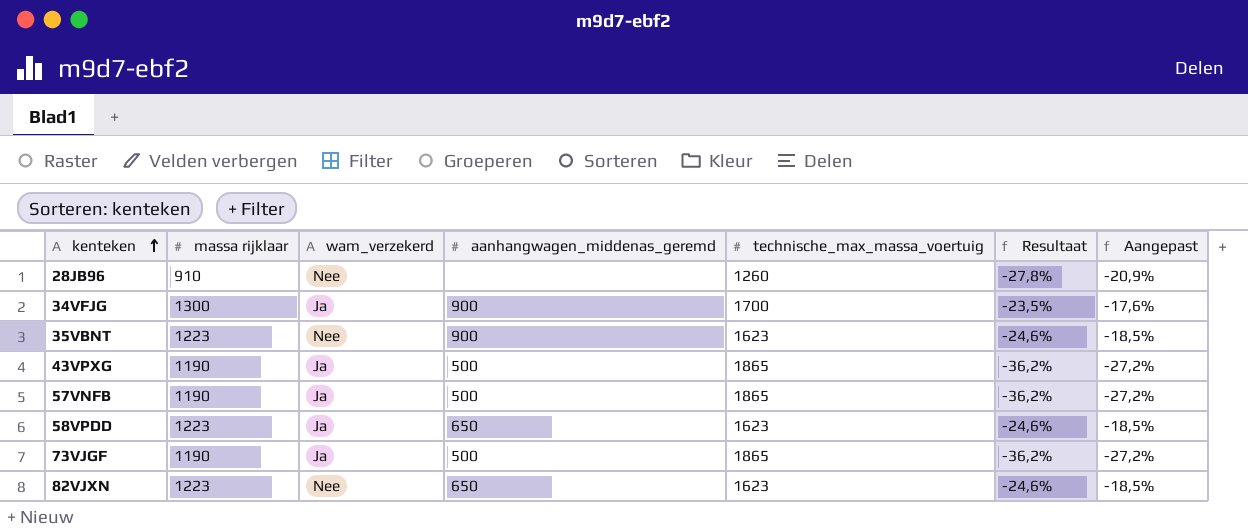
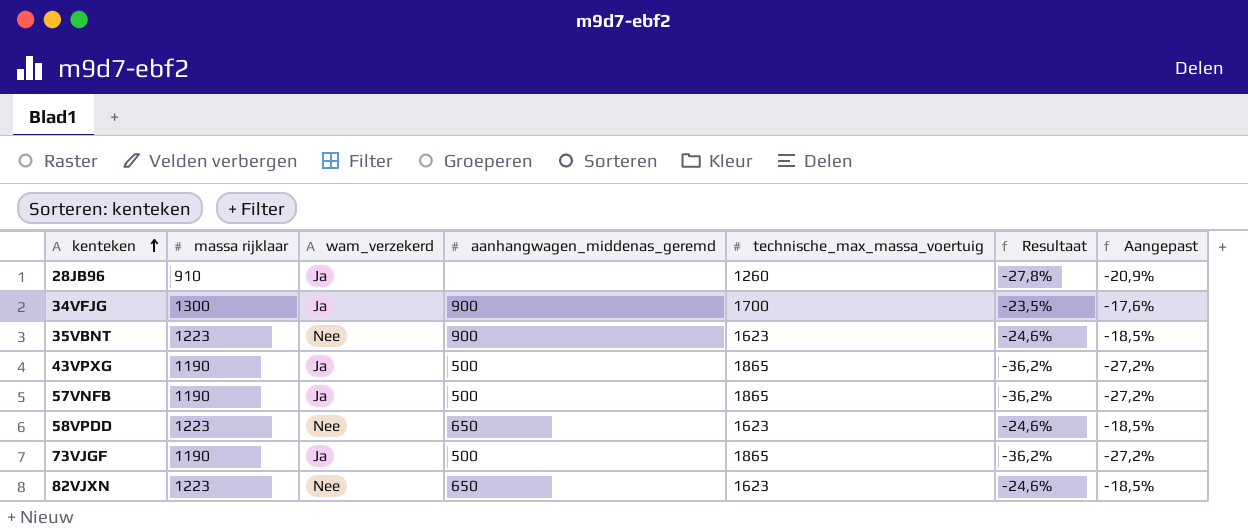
28JB96 | wam_verzekerd: Nee -> Ja
58VPDD | wam_verzekerd: Ja -> Nee

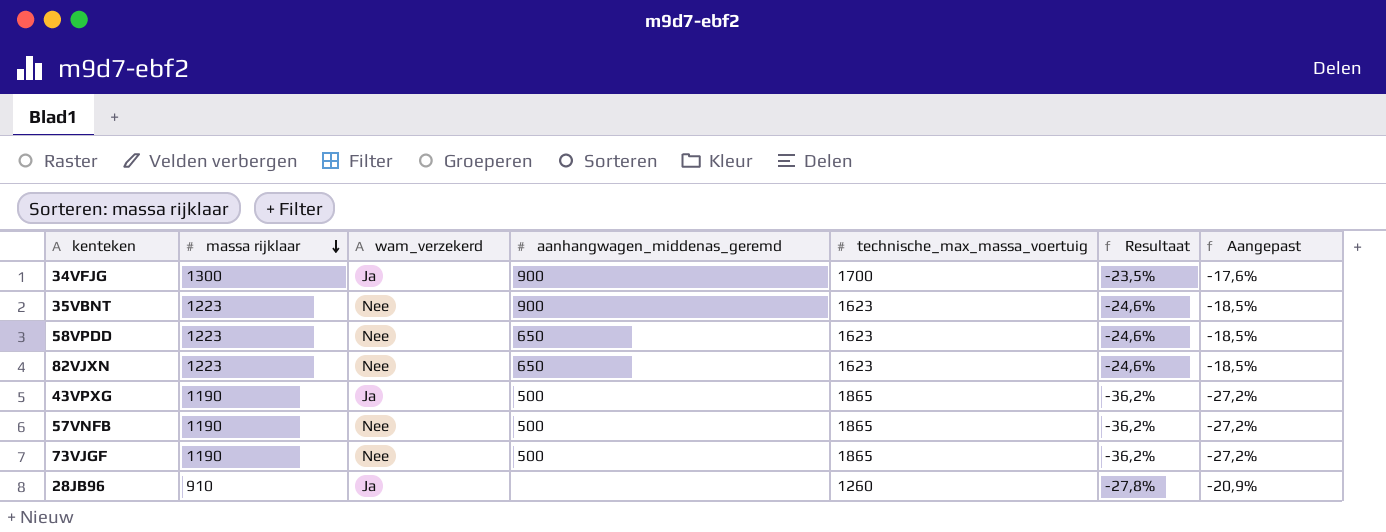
row order: kenteken ascending -> massa rijklaar descending
57VNFB | wam_verzekerd: Ja -> Nee
73VJGF | wam_verzekerd: Ja -> Nee

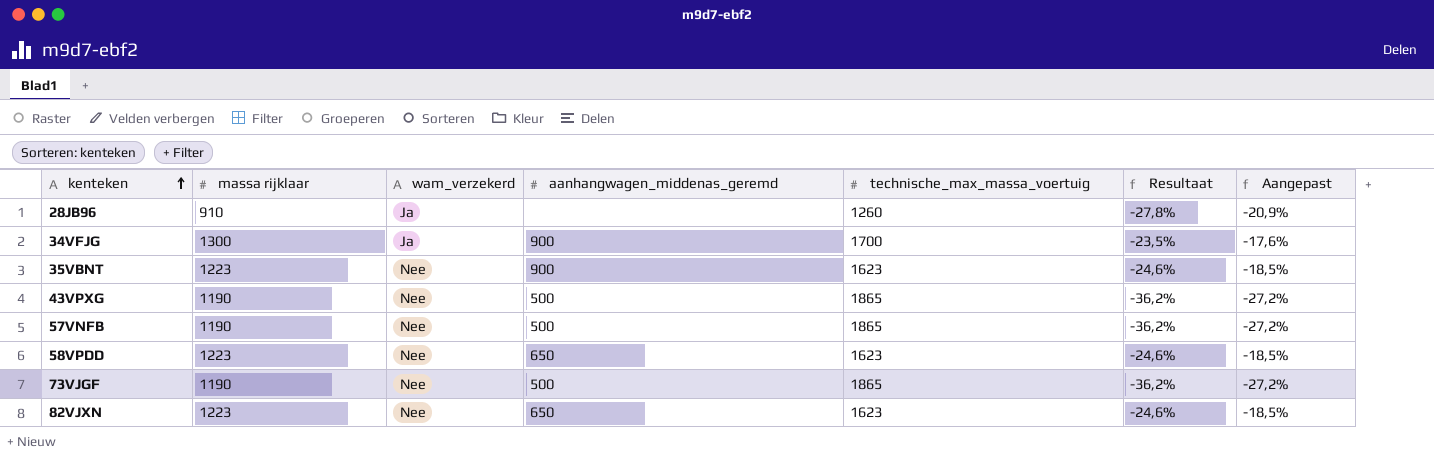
row order: massa rijklaar descending -> kenteken ascending
43VPXG | wam_verzekerd: Ja -> Nee

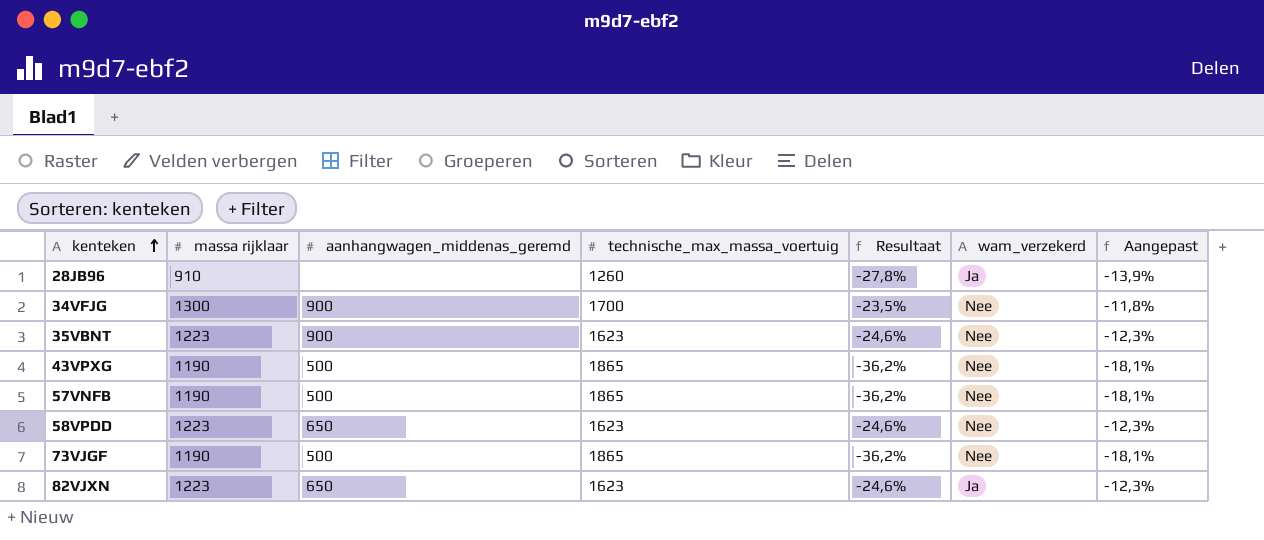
column wam_verzekerd | position: 3 -> 6
column Aangepast | formula: [Resultaat] * 0,75 -> [Resultaat] * 0,5
34VFJG | wam_verzekerd: Ja -> Nee
82VJXN | wam_verzekerd: Nee -> Ja

